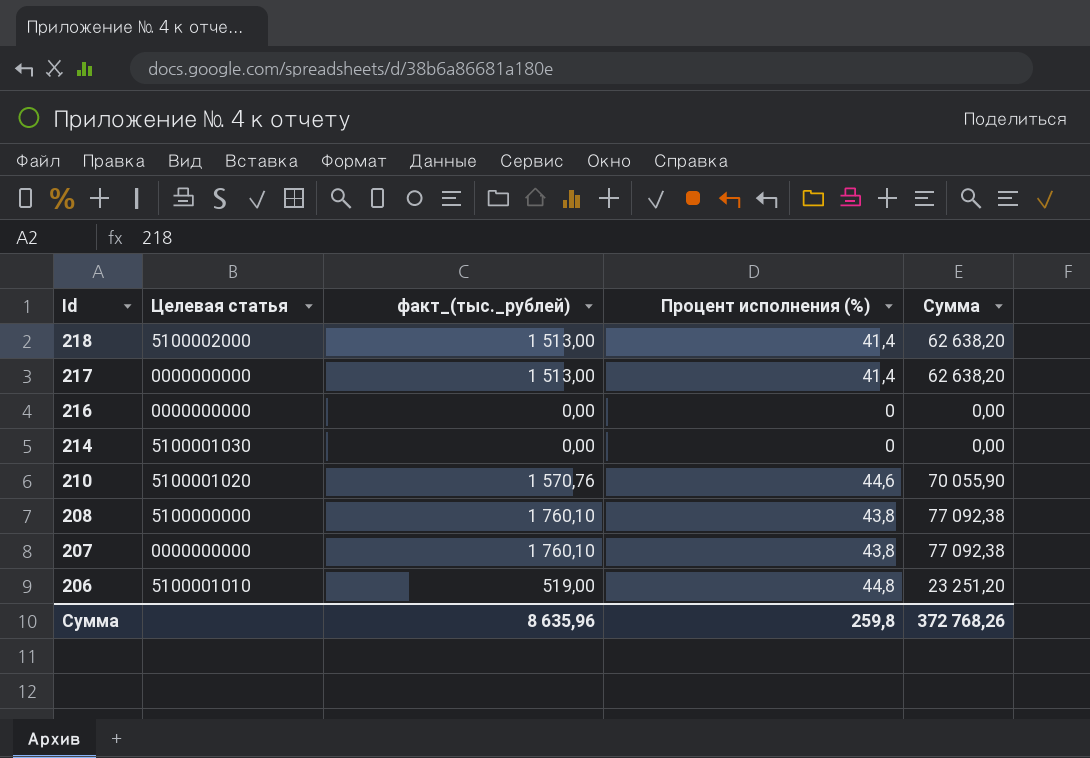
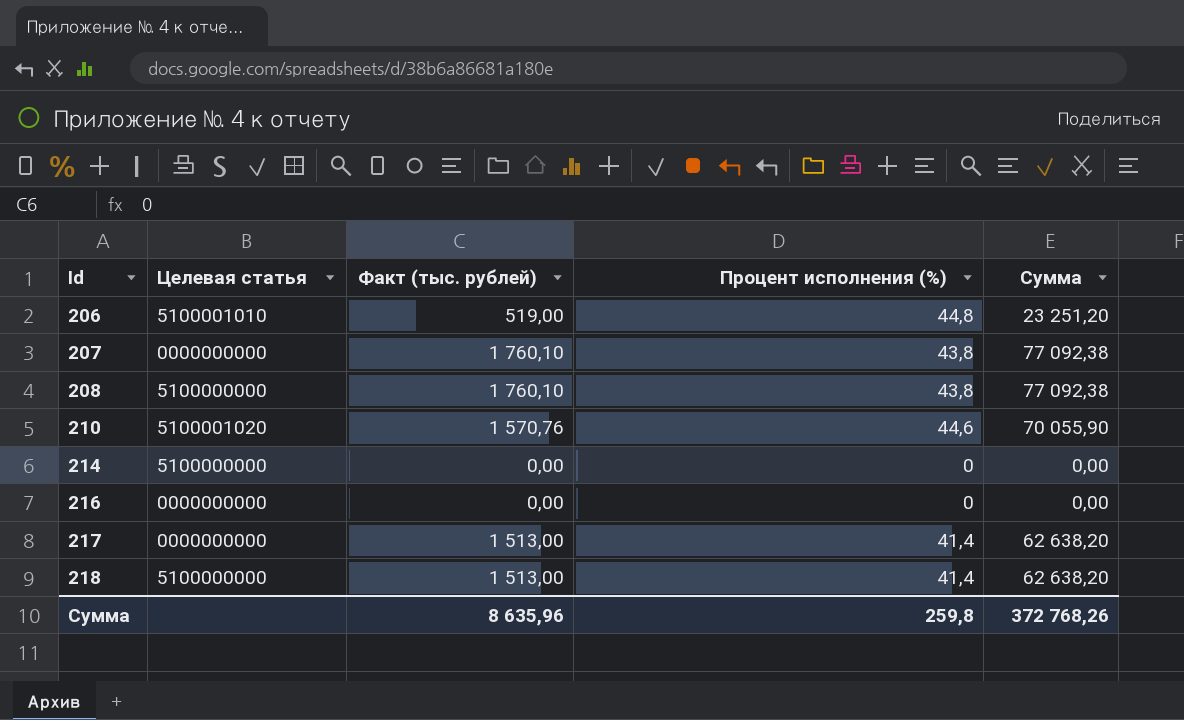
row order: Id descending -> Id ascending
column name: факт_(тыс._рублей) -> Факт (тыс. рублей)
214 | Целевая статья: 5100001030 -> 5100000000
218 | Целевая статья: 5100002000 -> 5100000000

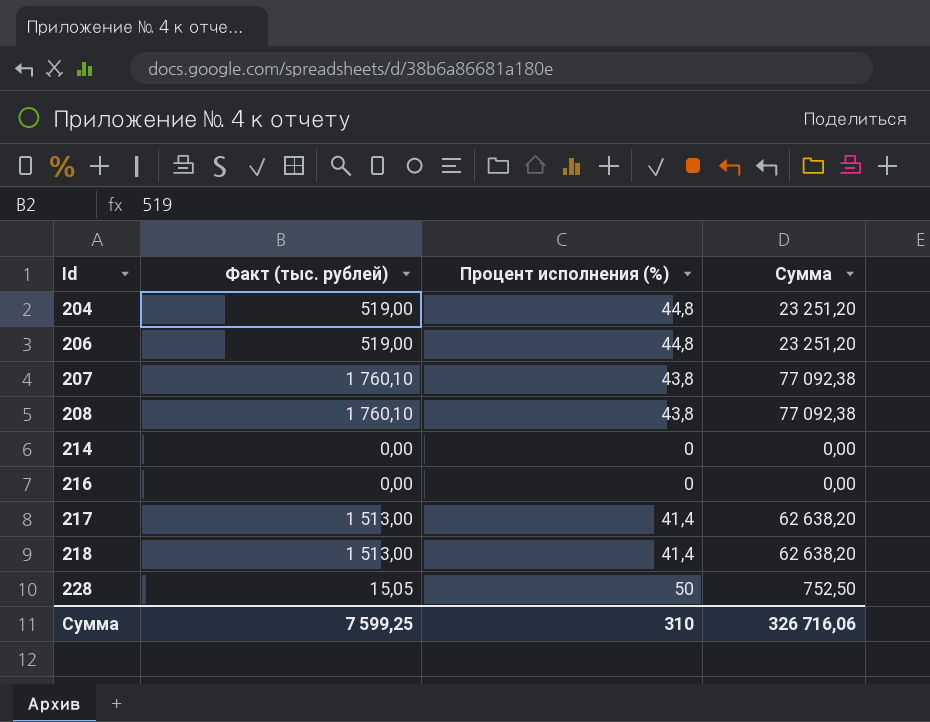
column Целевая статья | position: 2 -> none
row 210: 5100001020 | 1 570,76 | 44,6 | 70 055,90 -> none
row 204: none -> 519,00 | 44,8 | 23 251,20
row 228: none -> 15,05 | 50 | 752,50
Сумма | Факт (тыс. рублей): 8 635,96 -> 7 599,25
Сумма | Процент исполнения (%): 259,8 -> 310
Сумма | Сумма: 372 768,26 -> 326 716,06

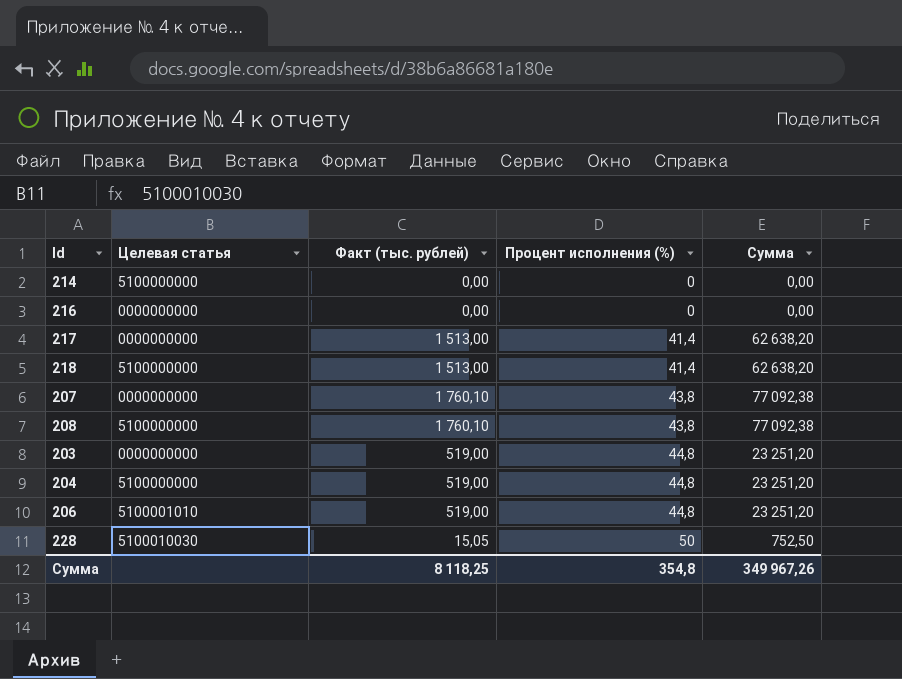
row order: Id ascending -> Процент исполнения (%) ascending
column Целевая статья | position: none -> 2
row 203: none -> 0000000000 | 519,00 | 44,8 | 23 251,20
Сумма | Факт (тыс. рублей): 7 599,25 -> 8 118,25
Сумма | Процент исполнения (%): 310 -> 354,8
Сумма | Сумма: 326 716,06 -> 349 967,26

